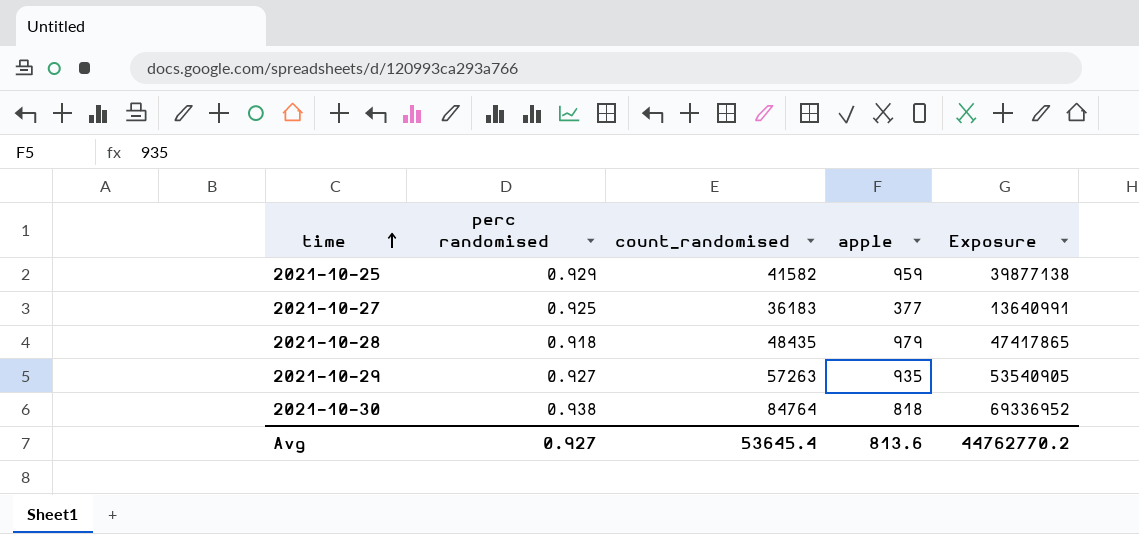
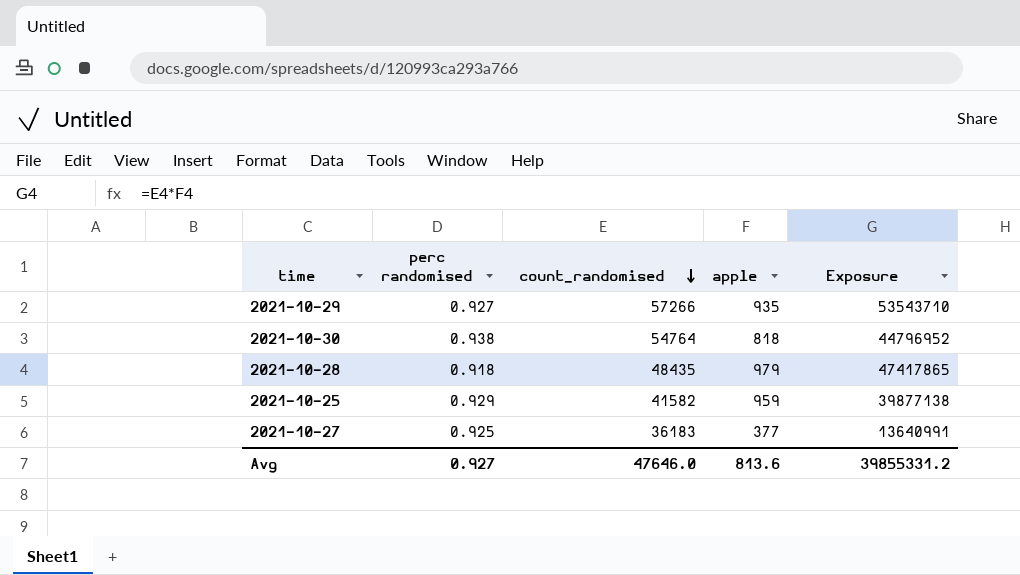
row order: time ascending -> count_randomised descending
2021-10-29 | count_randomised: 57263 -> 57266
2021-10-29 | Exposure: 53540905 -> 53543710
2021-10-30 | count_randomised: 84764 -> 54764
2021-10-30 | Exposure: 69336952 -> 44796952
Avg | count_randomised: 53645.4 -> 47646.0
Avg | Exposure: 44762770.2 -> 39855331.2

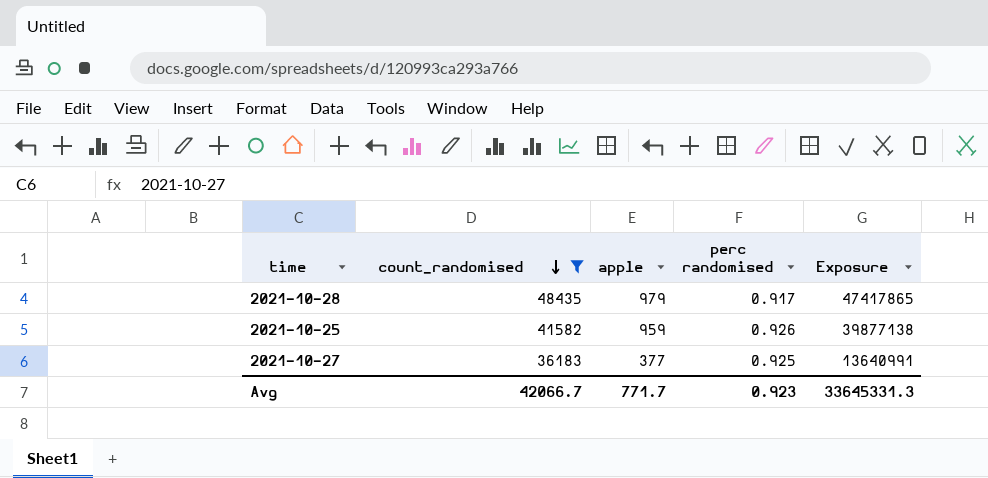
filter: none -> count_randomised <= 48435
column perc randomised | position: 2 -> 4
2021-10-28 | perc randomised: 0.918 -> 0.917
2021-10-25 | perc randomised: 0.929 -> 0.926
Avg | count_randomised: 47646.0 -> 42066.7
Avg | apple: 813.6 -> 771.7
Avg | perc randomised: 0.927 -> 0.923
Avg | Exposure: 39855331.2 -> 33645331.3

